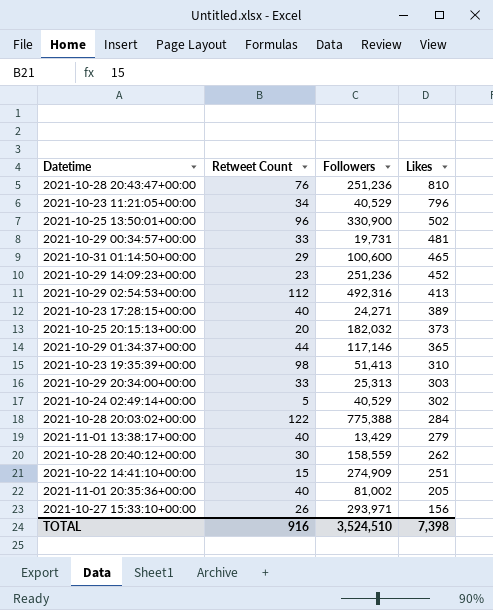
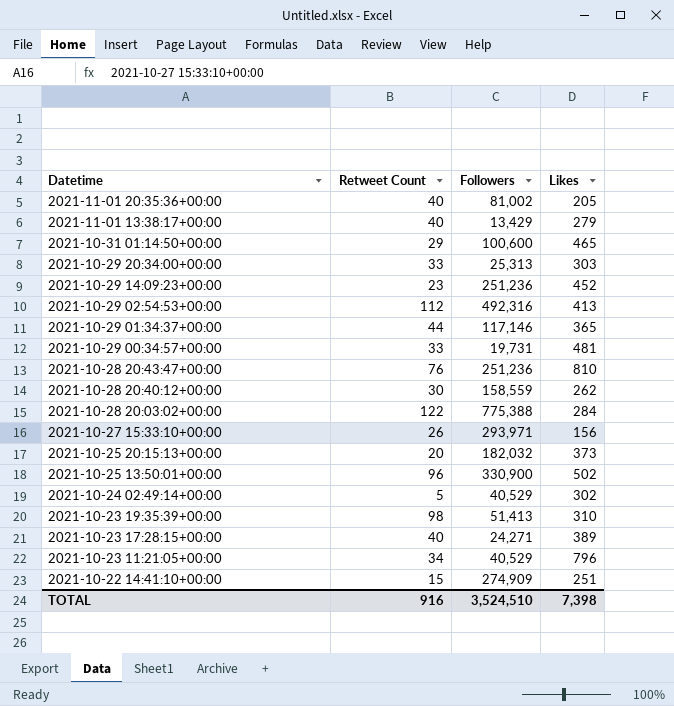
row order: Likes descending -> Datetime descending

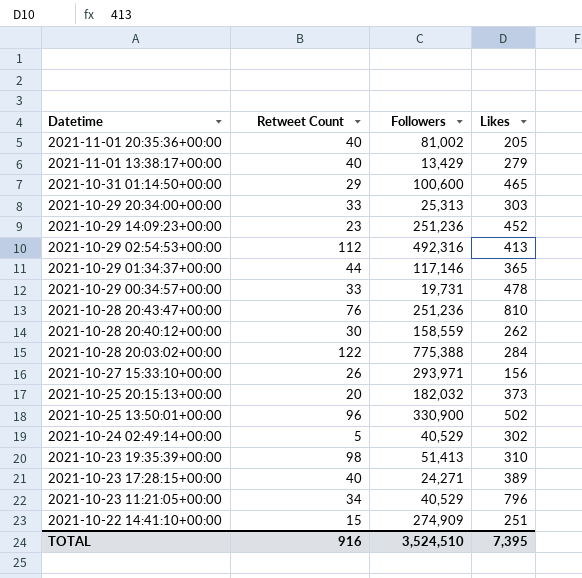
2021-10-29 00:34:57+00:00 | Likes: 481 -> 478
TOTAL | Likes: 7,398 -> 7,395

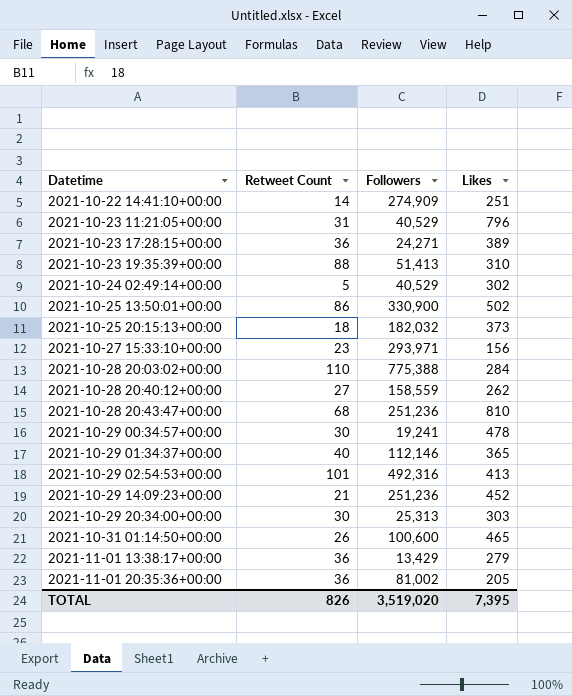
row order: Datetime descending -> Datetime ascending
2021-10-22 14:41:10+00:00 | Retweet Count: 15 -> 14
2021-10-23 11:21:05+00:00 | Retweet Count: 34 -> 31
2021-10-23 17:28:15+00:00 | Retweet Count: 40 -> 36
2021-10-23 19:35:39+00:00 | Retweet Count: 98 -> 88
2021-10-25 13:50:01+00:00 | Retweet Count: 96 -> 86
2021-10-25 20:15:13+00:00 | Retweet Count: 20 -> 18
2021-10-27 15:33:10+00:00 | Retweet Count: 26 -> 23
2021-10-28 20:03:02+00:00 | Retweet Count: 122 -> 110
2021-10-28 20:40:12+00:00 | Retweet Count: 30 -> 27
2021-10-28 20:43:47+00:00 | Retweet Count: 76 -> 68
2021-10-29 00:34:57+00:00 | Retweet Count: 33 -> 30
2021-10-29 00:34:57+00:00 | Followers: 19,731 -> 19,241
2021-10-29 01:34:37+00:00 | Retweet Count: 44 -> 40
2021-10-29 01:34:37+00:00 | Followers: 117,146 -> 112,146
2021-10-29 02:54:53+00:00 | Retweet Count: 112 -> 101
2021-10-29 14:09:23+00:00 | Retweet Count: 23 -> 21
2021-10-29 20:34:00+00:00 | Retweet Count: 33 -> 30
2021-10-31 01:14:50+00:00 | Retweet Count: 29 -> 26
2021-11-01 13:38:17+00:00 | Retweet Count: 40 -> 36
2021-11-01 20:35:36+00:00 | Retweet Count: 40 -> 36
TOTAL | Retweet Count: 916 -> 826
TOTAL | Followers: 3,524,510 -> 3,519,020

